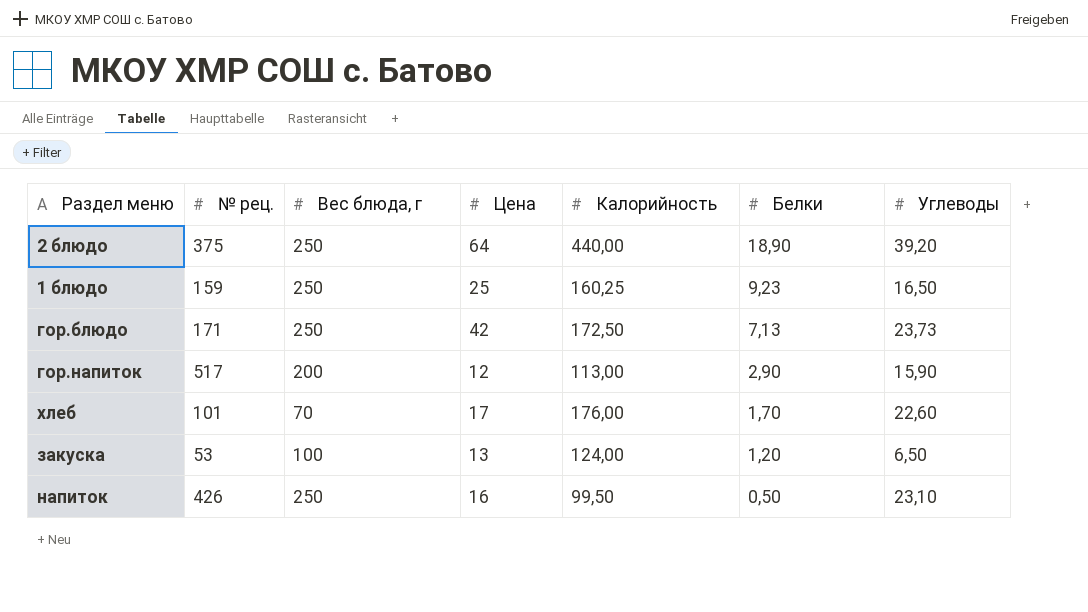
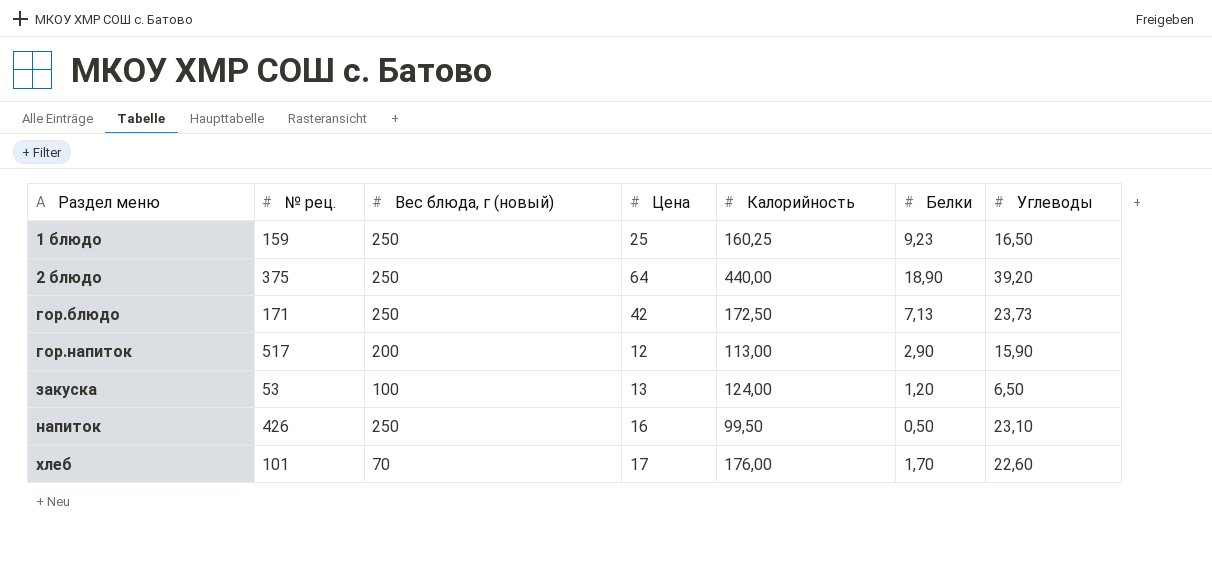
row order: Белки descending -> Раздел меню ascending
column name: Вес блюда, г -> Вес блюда, г (новый)

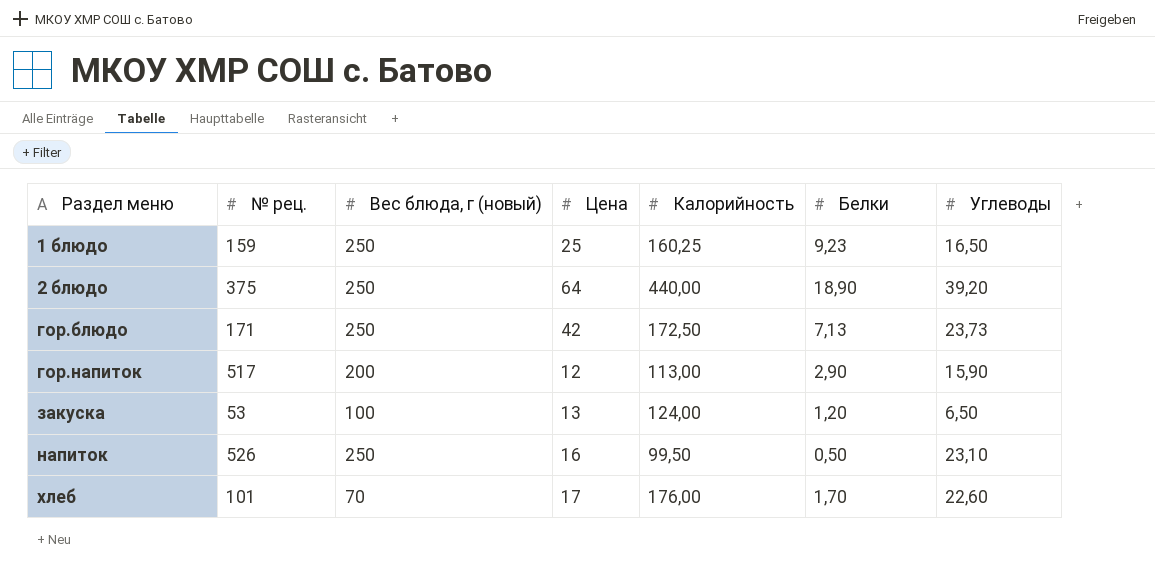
напиток | № рец.: 426 -> 526

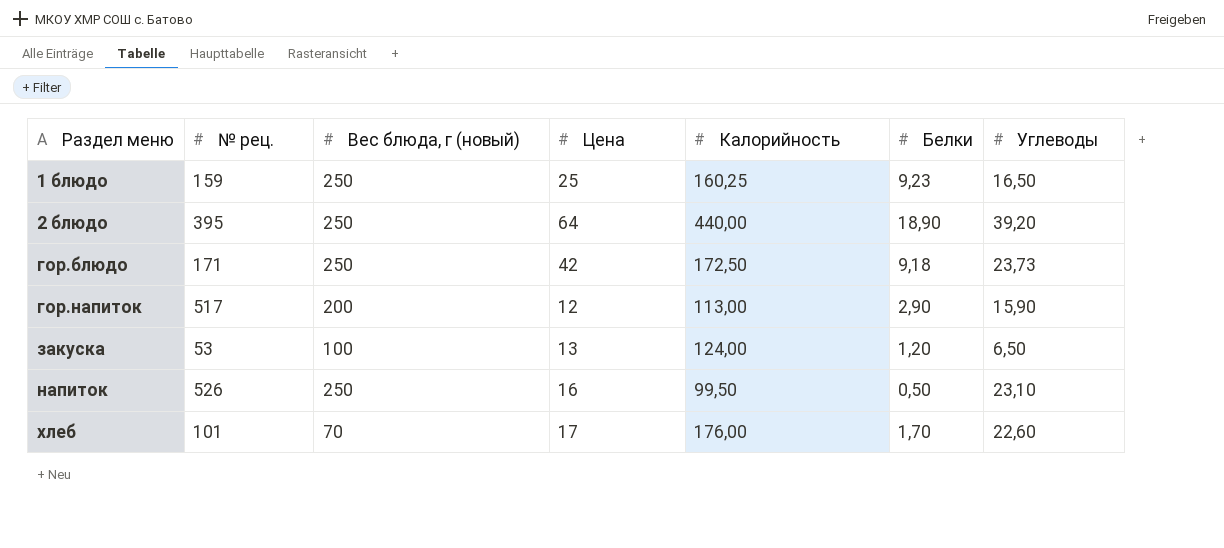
2 блюдо | № рец.: 375 -> 395
гор.блюдо | Белки: 7,13 -> 9,18

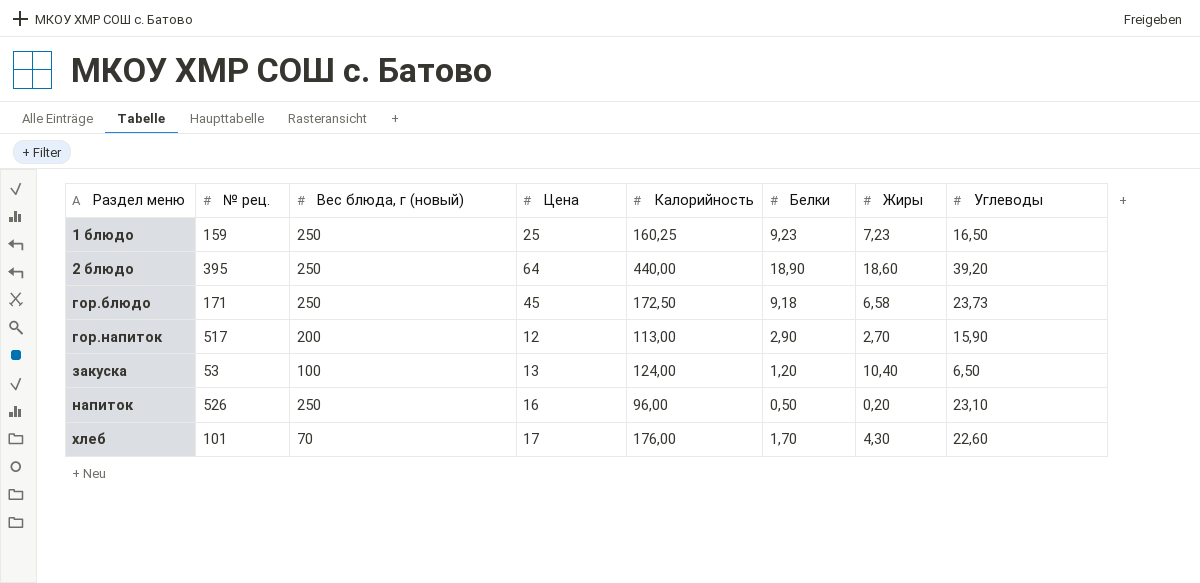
column Жиры | position: none -> 7
гор.блюдо | Цена: 42 -> 45
напиток | Калорийность: 99,50 -> 96,00

